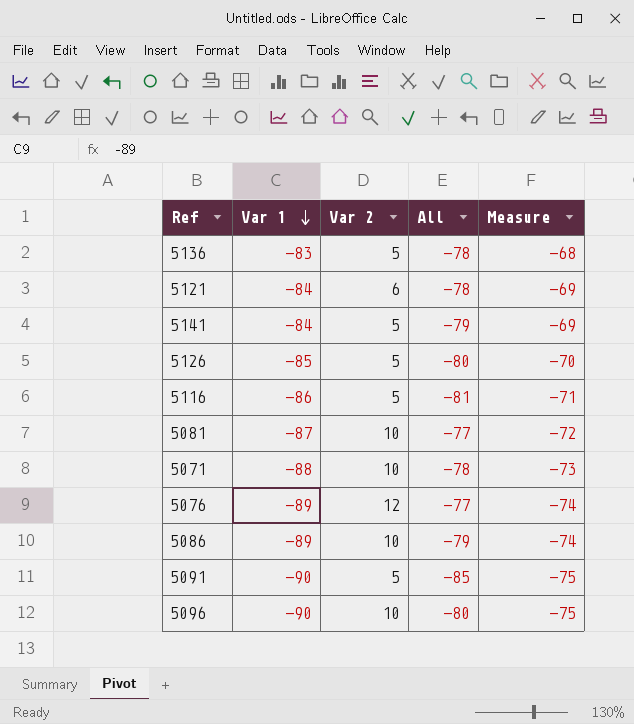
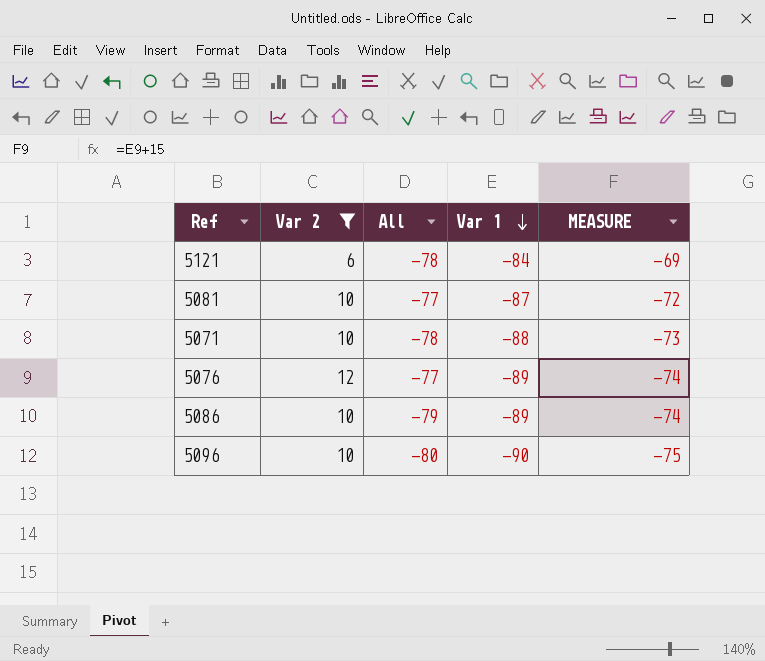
filter: none -> Var 2 != 5
column Var 1 | position: 2 -> 4
column name: Measure -> MEASURE

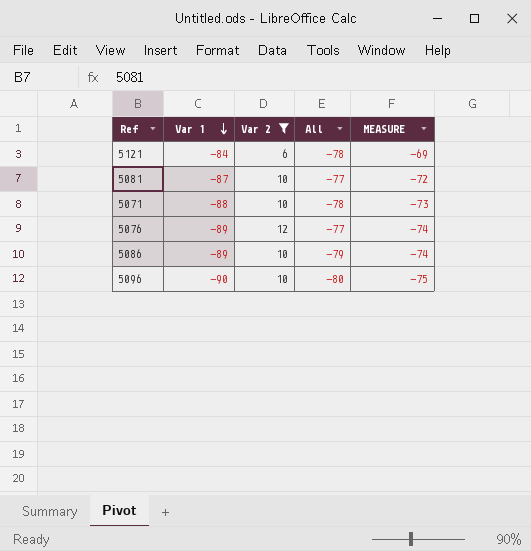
column Var 1 | position: 4 -> 2

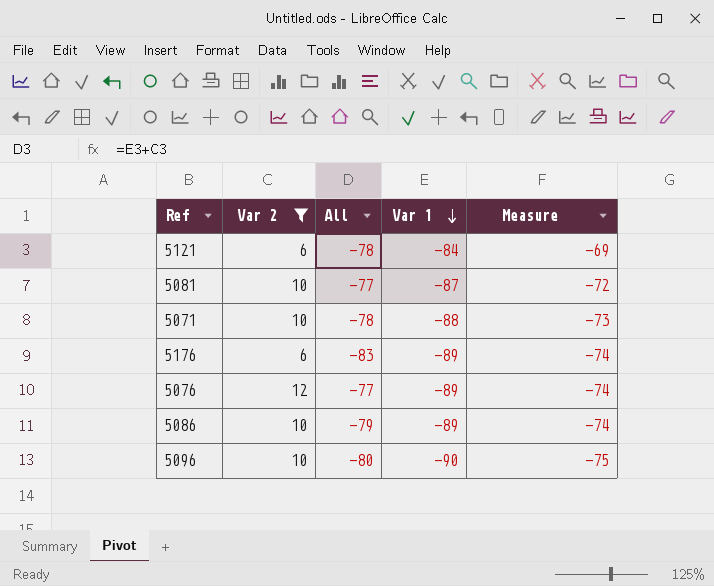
column Var 1 | position: 2 -> 4
column name: MEASURE -> Measure
row 5176: none -> 6 | -83 | -89 | -74

